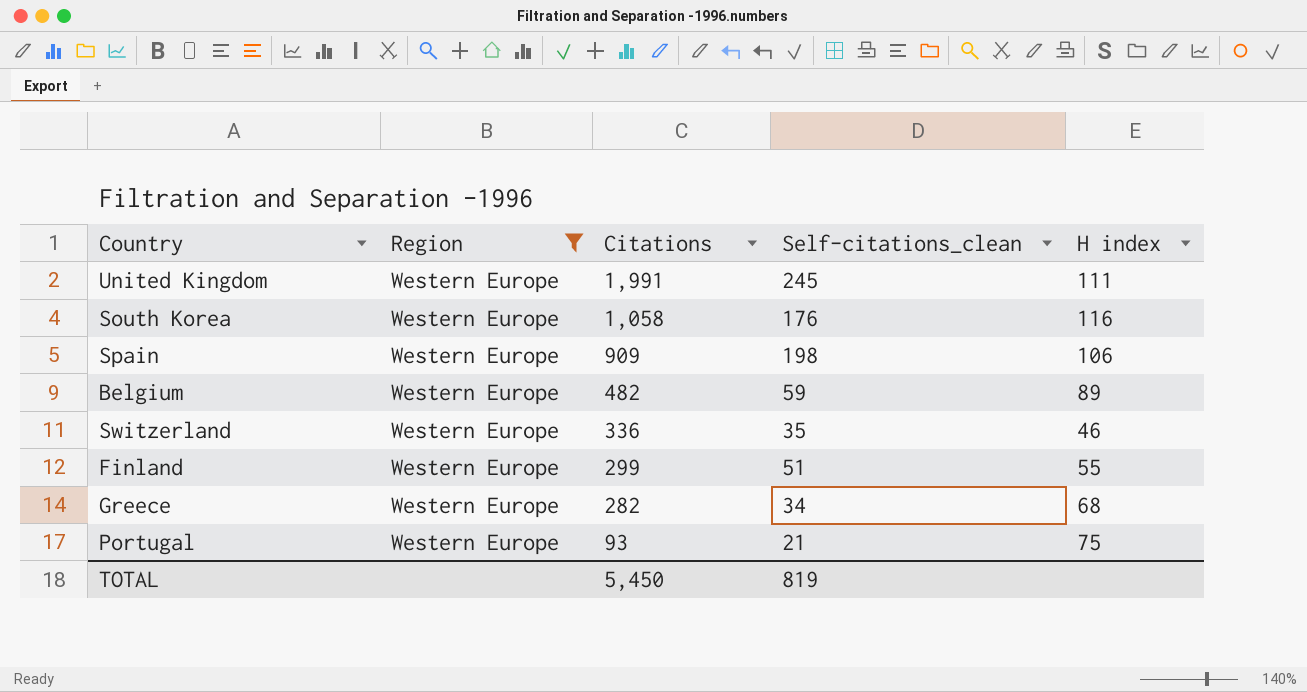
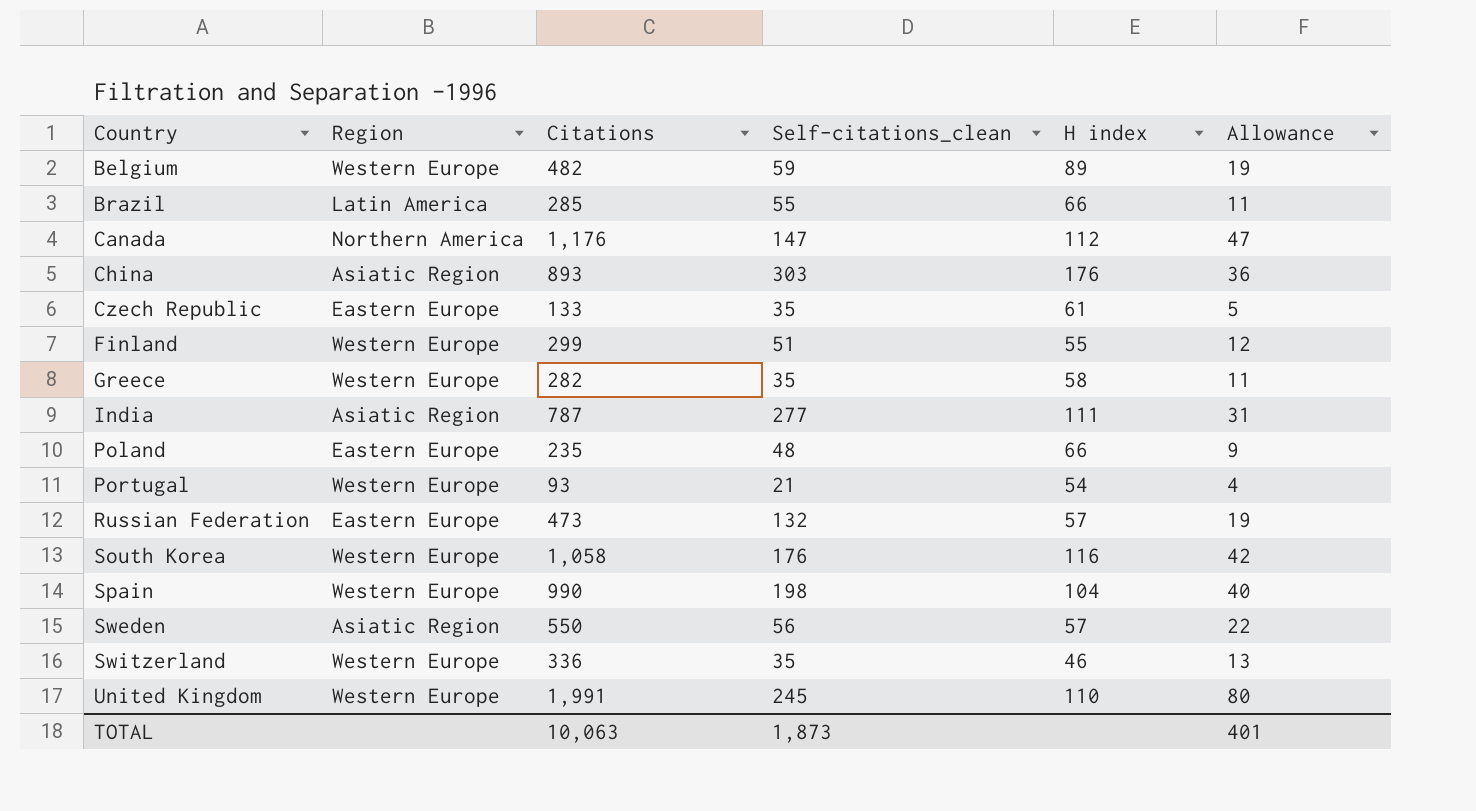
filter: Region = Western Europe -> none
row order: Citations descending -> Country ascending
column Allowance | formula: none -> [Citations] * 0.04
Greece | Self-citations_clean: 34 -> 35
Greece | H index: 68 -> 58
Portugal | H index: 75 -> 54
Spain | Citations: 909 -> 990
Spain | H index: 106 -> 104
United Kingdom | H index: 111 -> 110
TOTAL | Citations: 5,450 -> 10,063
TOTAL | Self-citations_clean: 819 -> 1,873

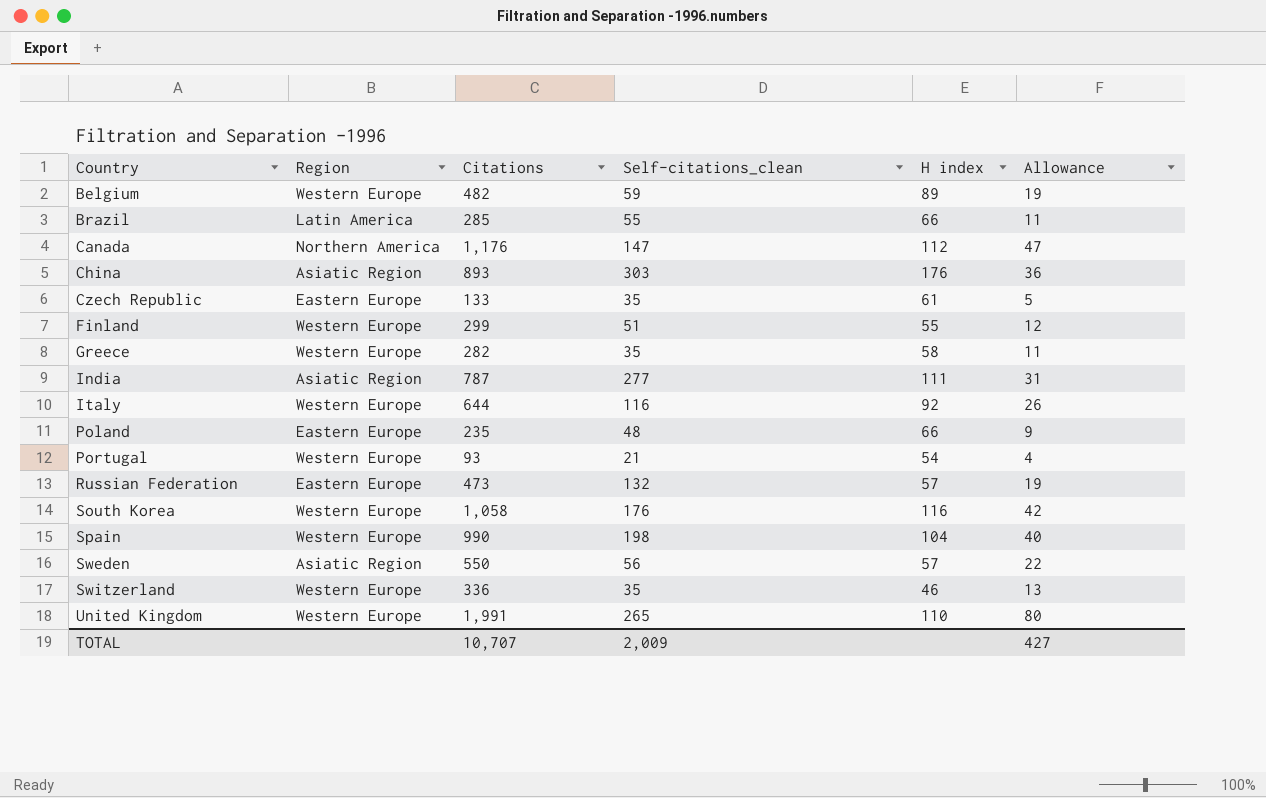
row Italy: none -> Western Europe | 644 | 116 | 92 | 26
United Kingdom | Self-citations_clean: 245 -> 265
TOTAL | Citations: 10,063 -> 10,707
TOTAL | Self-citations_clean: 1,873 -> 2,009
TOTAL | Allowance: 401 -> 427

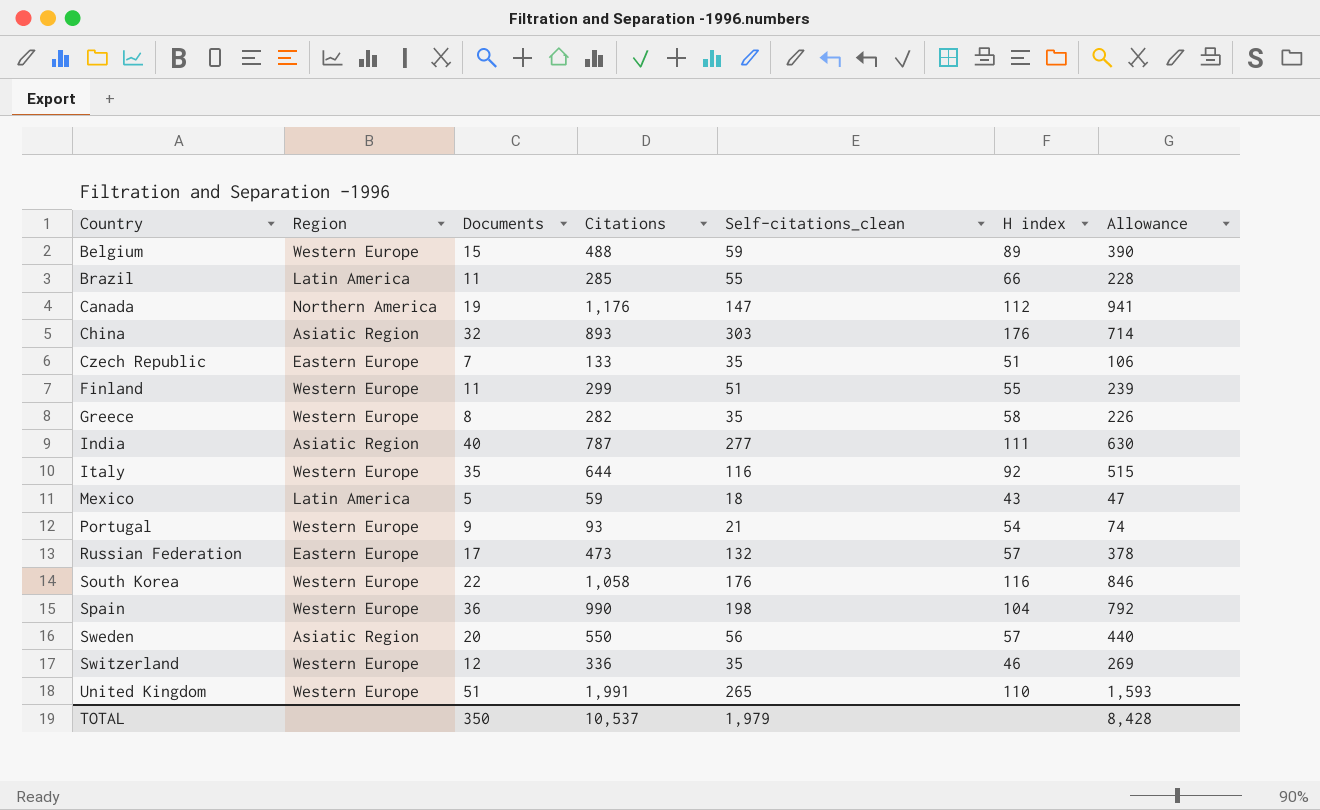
column Documents | position: none -> 3
column Allowance | formula: [Citations] * 0.04 -> [Citations] * 0.8
row Poland: Eastern Europe | 235 | 48 | 66 | 9 -> none
Belgium | Citations: 482 -> 488
Czech Republic | H index: 61 -> 51
row Mexico: none -> Latin America | 5 | 59 | 18 | 43 | 47
TOTAL | Citations: 10,707 -> 10,537
TOTAL | Self-citations_clean: 2,009 -> 1,979
TOTAL | Allowance: 427 -> 8,428

